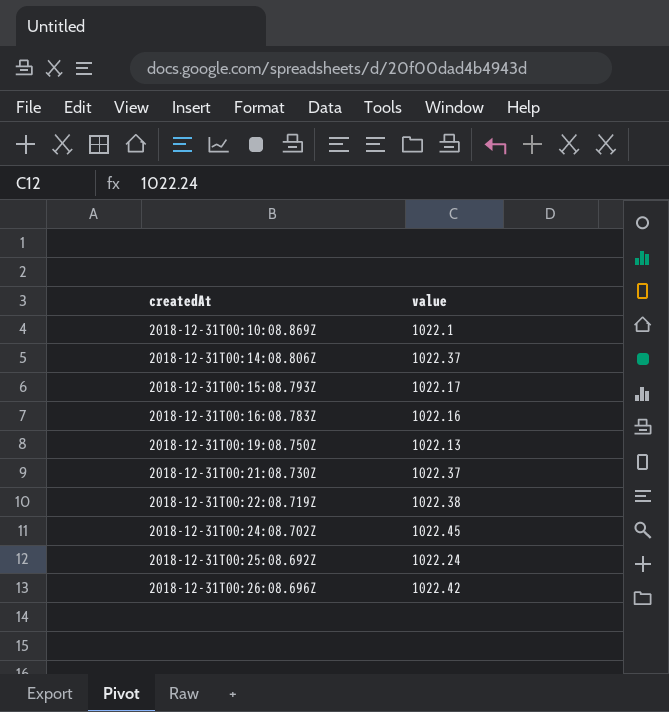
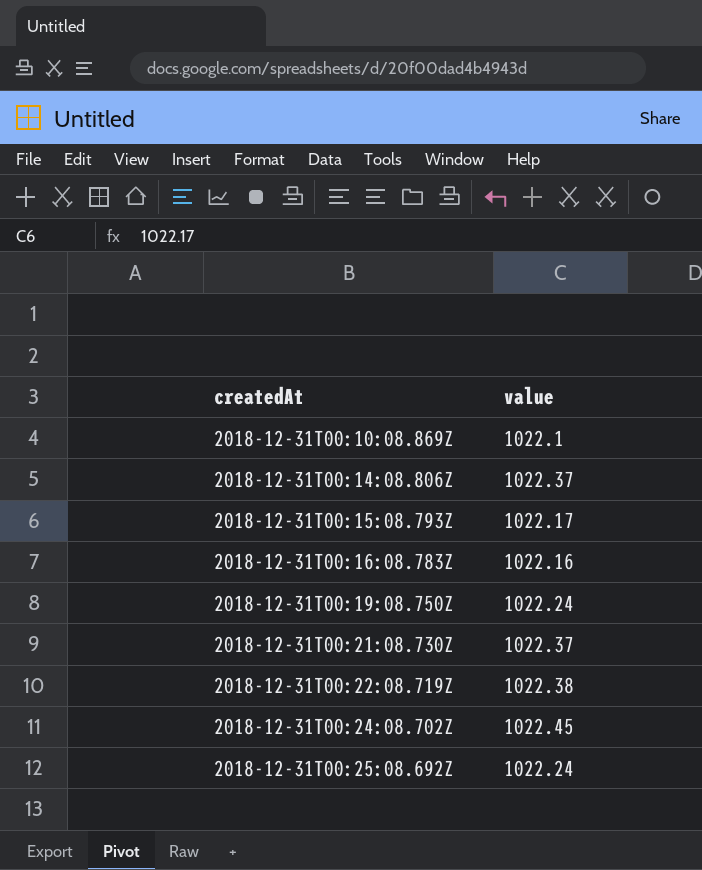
row 2018-12-31T00:26:08.696Z: 1022.42 -> none
2018-12-31T00:19:08.750Z | value: 1022.13 -> 1022.24

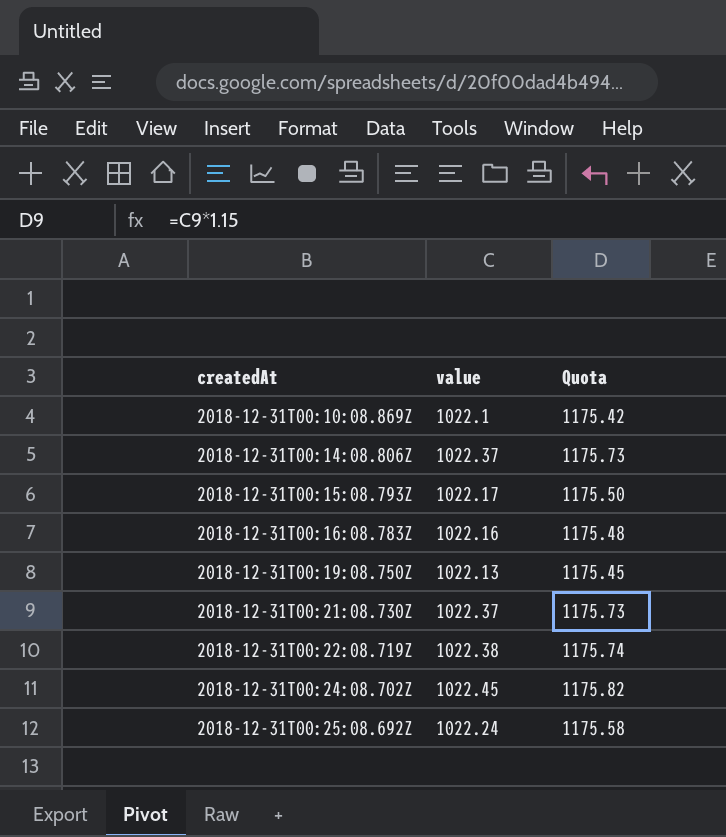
column Quota | formula: none -> [value] * 1.15
2018-12-31T00:19:08.750Z | value: 1022.24 -> 1022.13

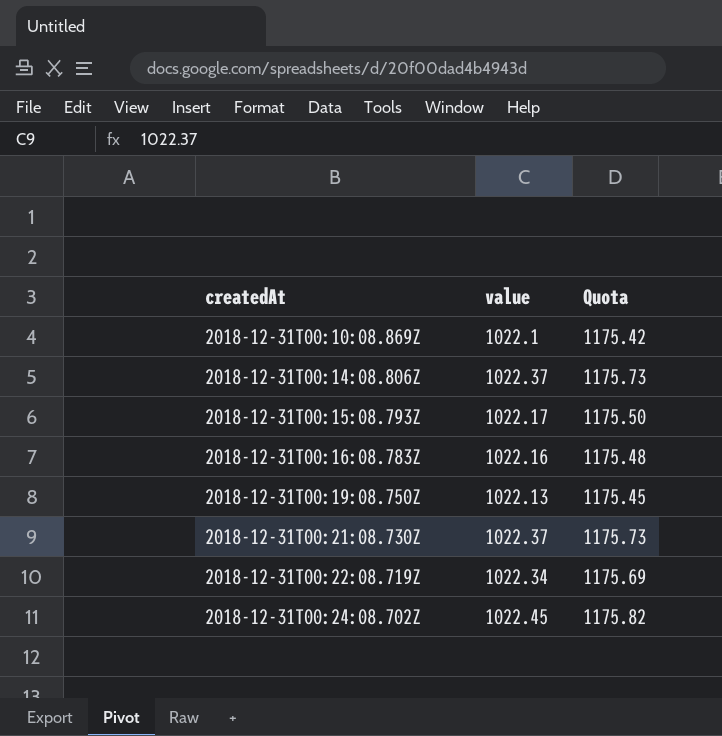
row 2018-12-31T00:25:08.692Z: 1022.24 | 1175.58 -> none
2018-12-31T00:22:08.719Z | value: 1022.38 -> 1022.34
2018-12-31T00:22:08.719Z | Quota: 1175.74 -> 1175.69

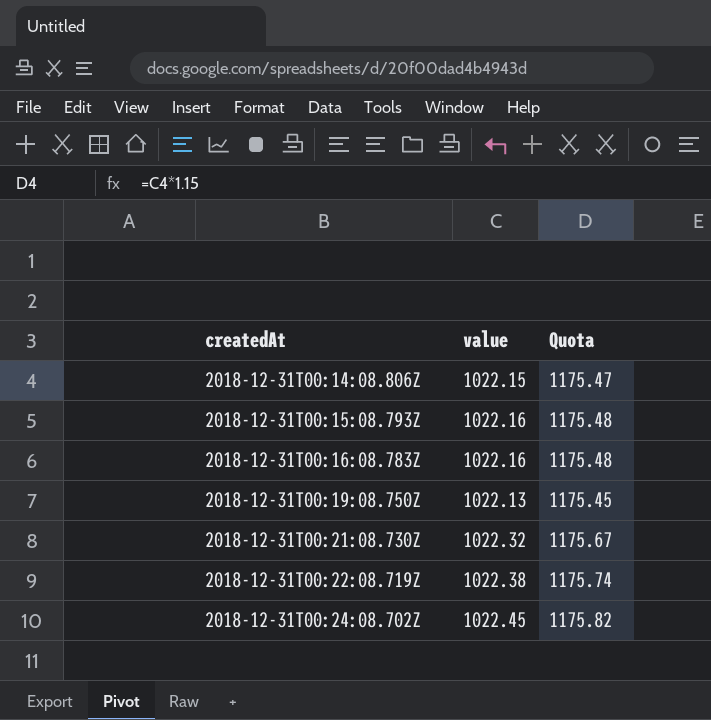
row 2018-12-31T00:10:08.869Z: 1022.1 | 1175.42 -> none
2018-12-31T00:14:08.806Z | value: 1022.37 -> 1022.15
2018-12-31T00:14:08.806Z | Quota: 1175.73 -> 1175.47
2018-12-31T00:15:08.793Z | value: 1022.17 -> 1022.16
2018-12-31T00:15:08.793Z | Quota: 1175.50 -> 1175.48
2018-12-31T00:21:08.730Z | value: 1022.37 -> 1022.32
2018-12-31T00:21:08.730Z | Quota: 1175.73 -> 1175.67
2018-12-31T00:22:08.719Z | value: 1022.34 -> 1022.38
2018-12-31T00:22:08.719Z | Quota: 1175.69 -> 1175.74

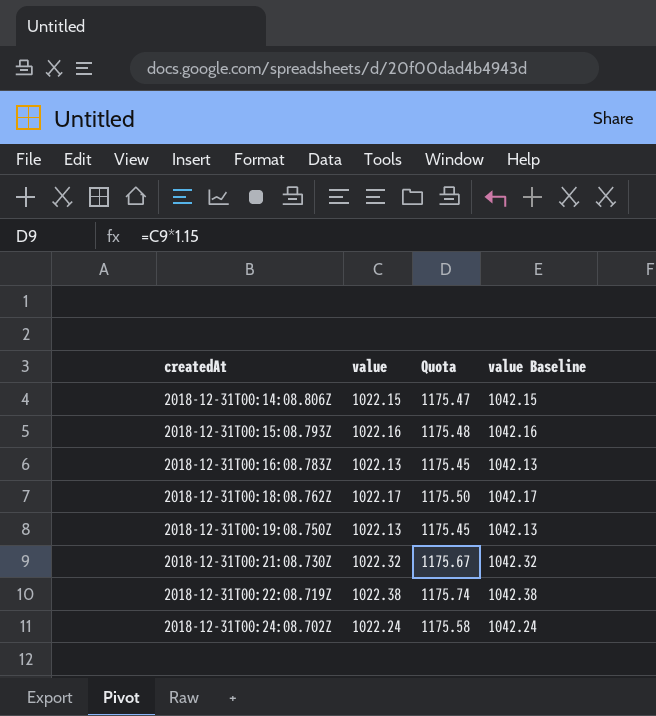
column value Baseline | formula: none -> [value] + 20
2018-12-31T00:16:08.783Z | value: 1022.16 -> 1022.13
2018-12-31T00:16:08.783Z | Quota: 1175.48 -> 1175.45
row 2018-12-31T00:18:08.762Z: none -> 1022.17 | 1175.50 | 1042.17
2018-12-31T00:24:08.702Z | value: 1022.45 -> 1022.24
2018-12-31T00:24:08.702Z | Quota: 1175.82 -> 1175.58

